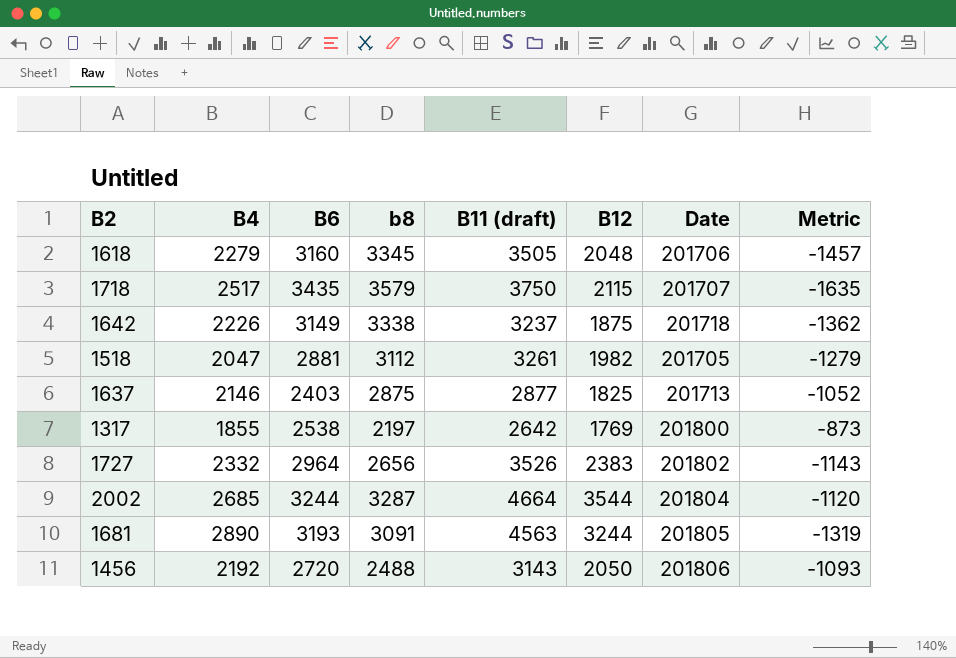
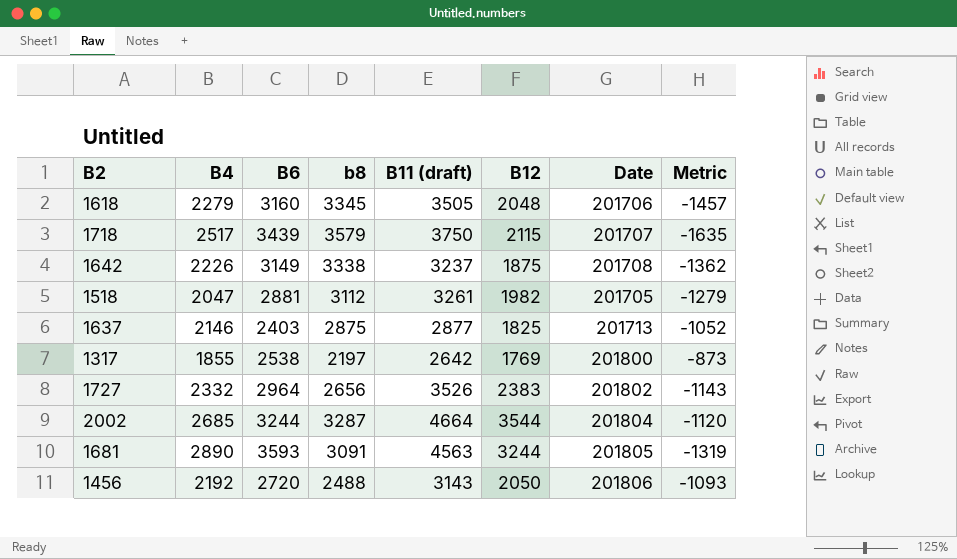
1718 | B6: 3435 -> 3439
1642 | Date: 201718 -> 201708
1681 | B6: 3193 -> 3593

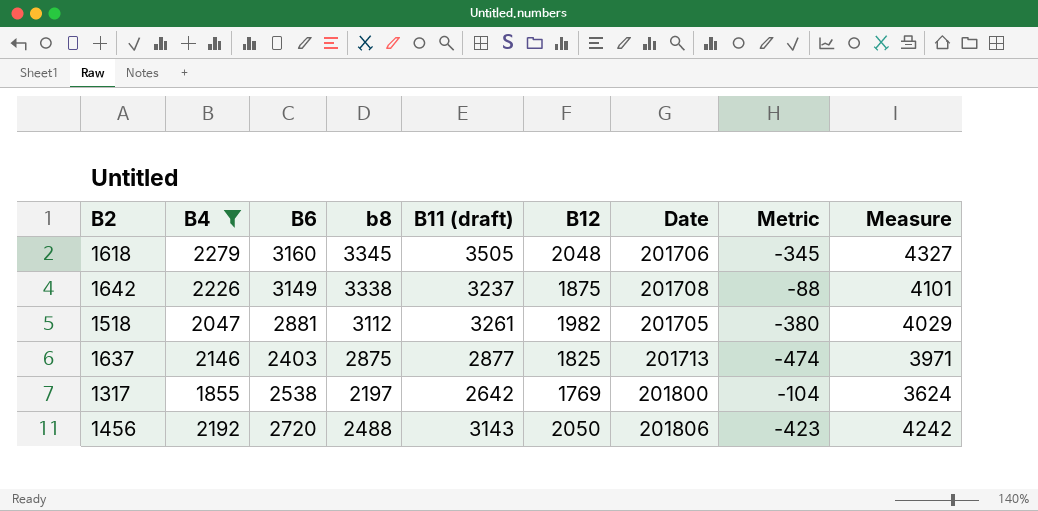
filter: none -> B4 <= 2279
column Metric | formula: [B12] - [B11 (draft)] -> [B6] - [B11 (draft)]
column Measure | formula: none -> [B4] + [B12]

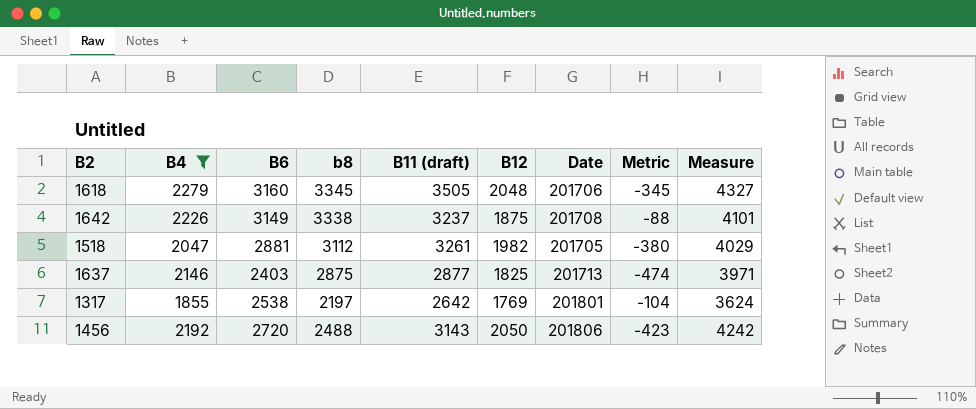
1317 | Date: 201800 -> 201801

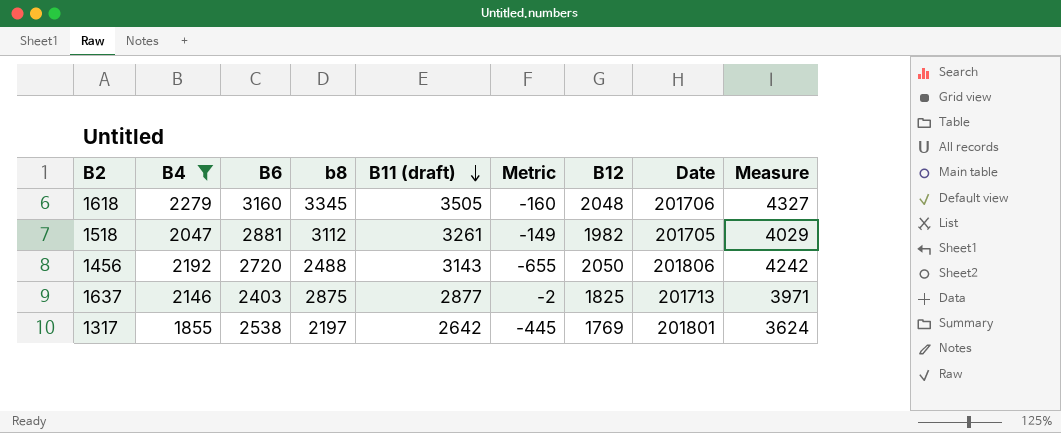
row order: none -> B11 (draft) descending
column Metric | formula: [B6] - [B11 (draft)] -> [b8] - [B11 (draft)]
column Metric | position: 8 -> 6
row 1642: 2226 | 3149 | 3338 | 3237 | 1875 | 201708 | -88 | 4101 -> none

